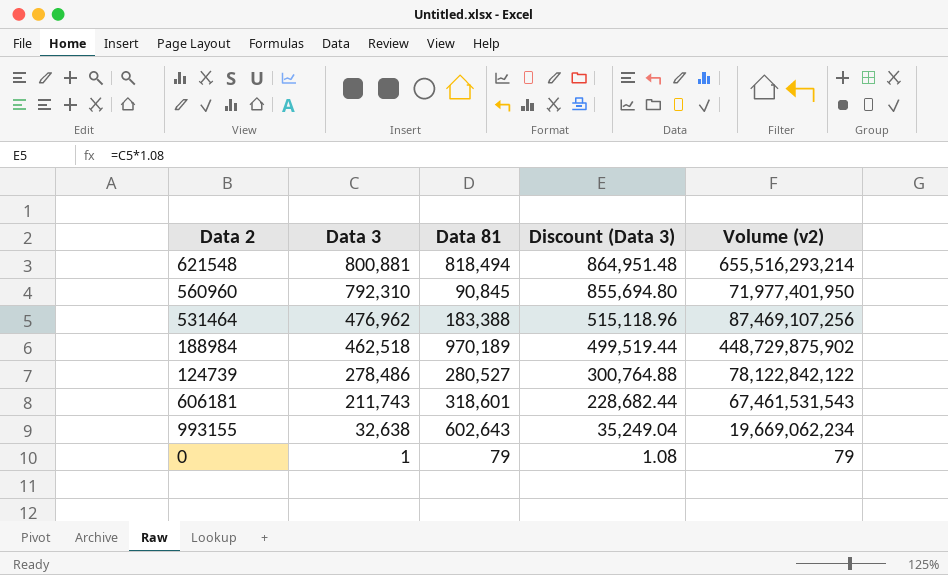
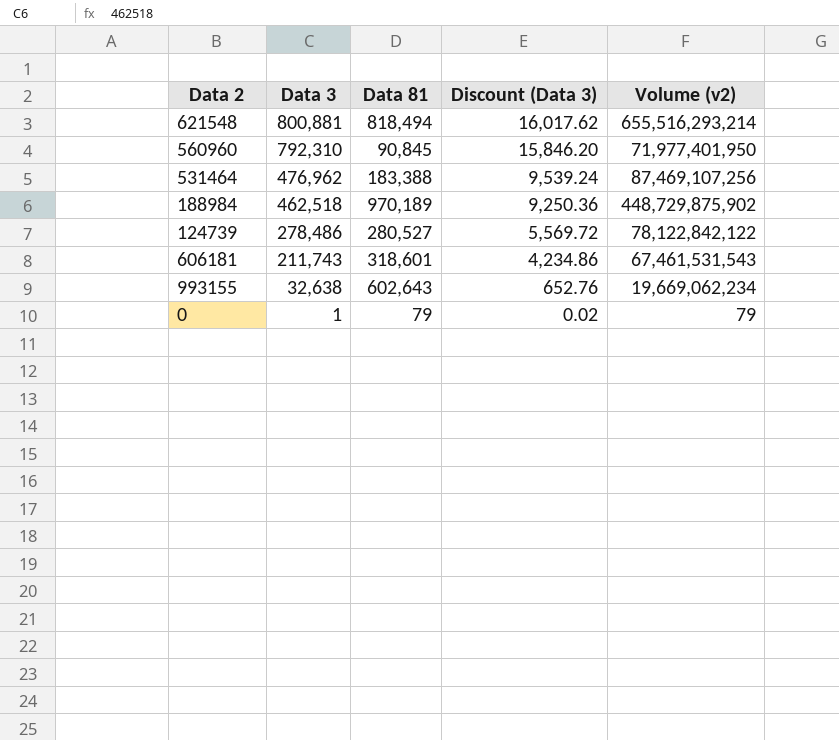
column Discount (Data 3) | formula: [Data 3] * 1.08 -> [Data 3] * 0.02

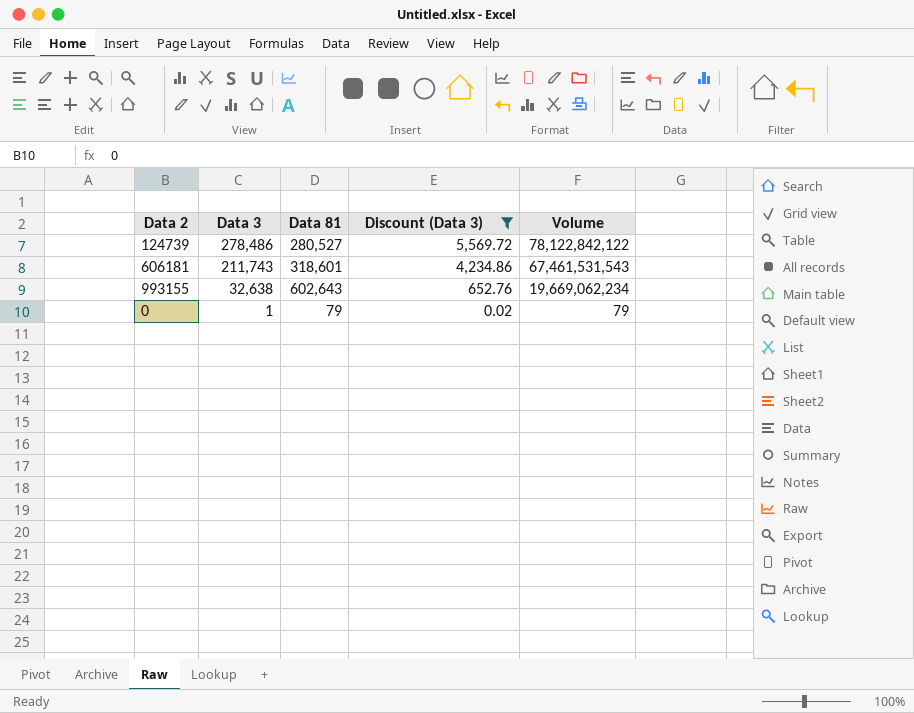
filter: none -> Discount (Data 3) <= 5,569.72
column name: Volume (v2) -> Volume

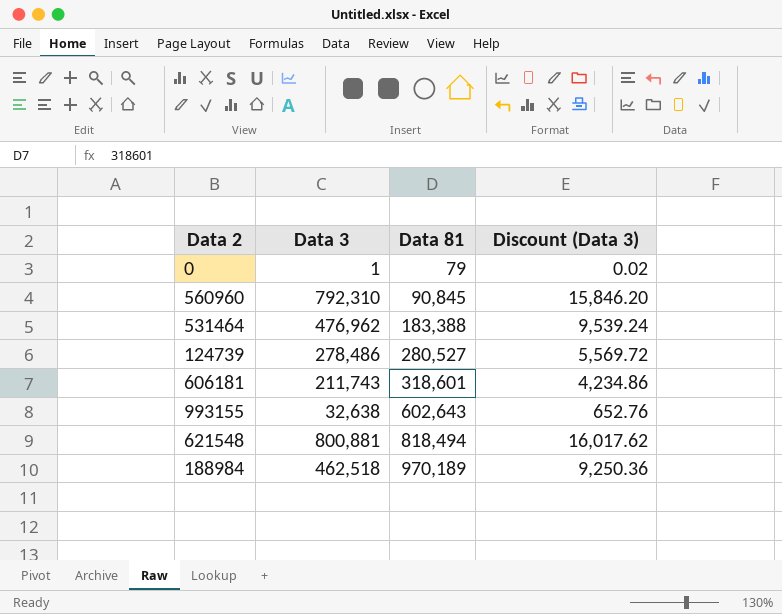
filter: Discount (Data 3) <= 5,569.72 -> none
row order: Data 3 descending -> Data 81 ascending
column Volume | formula: [Data 3] * [Data 81] -> none

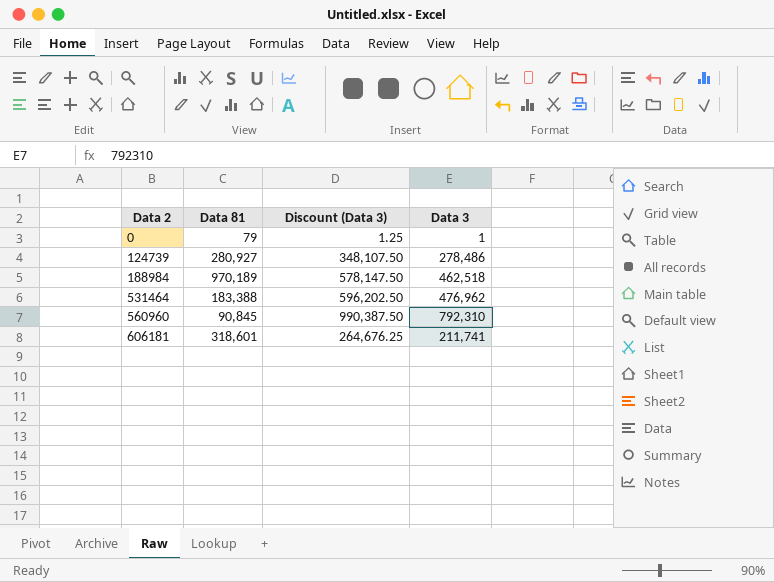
row order: Data 81 ascending -> Data 2 ascending
column Discount (Data 3) | formula: [Data 3] * 0.02 -> [Data 3] * 1.25
column Data 3 | position: 2 -> 4
row 993155: 32,638 | 602,643 | 652.76 -> none
row 621548: 800,881 | 818,494 | 16,017.62 -> none
124739 | Data 81: 280,527 -> 280,927
606181 | Data 3: 211,743 -> 211,741

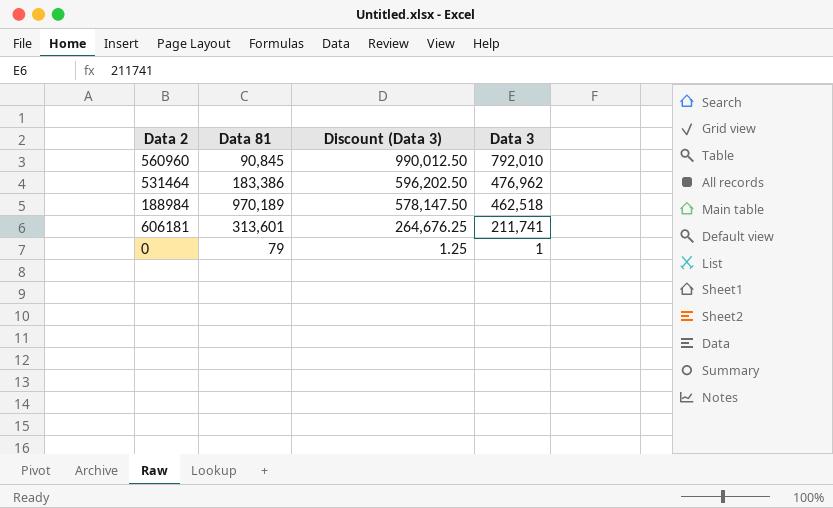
row order: Data 2 ascending -> Discount (Data 3) descending
row 124739: 280,927 | 348,107.50 | 278,486 -> none
560960 | Discount (Data 3): 990,387.50 -> 990,012.50
560960 | Data 3: 792,310 -> 792,010
531464 | Data 81: 183,388 -> 183,386
606181 | Data 81: 318,601 -> 313,601

